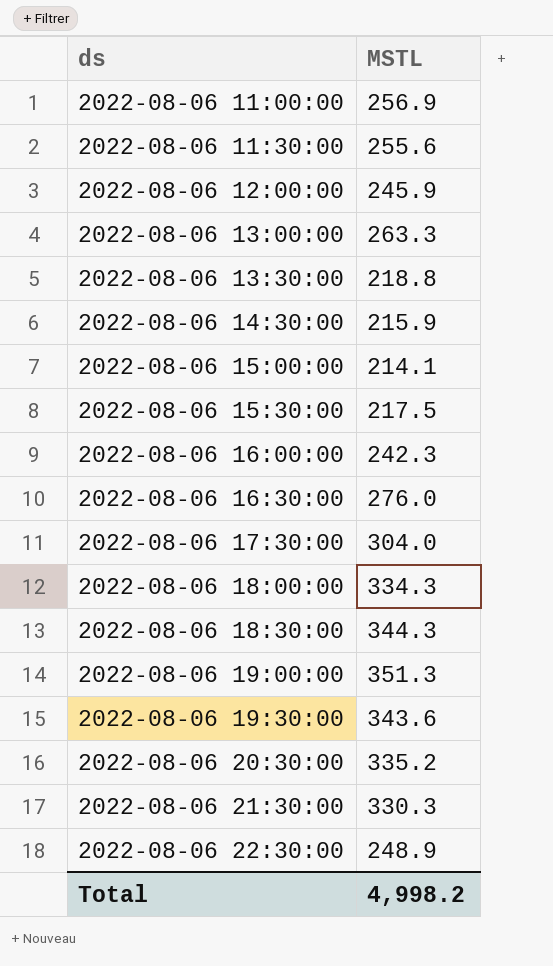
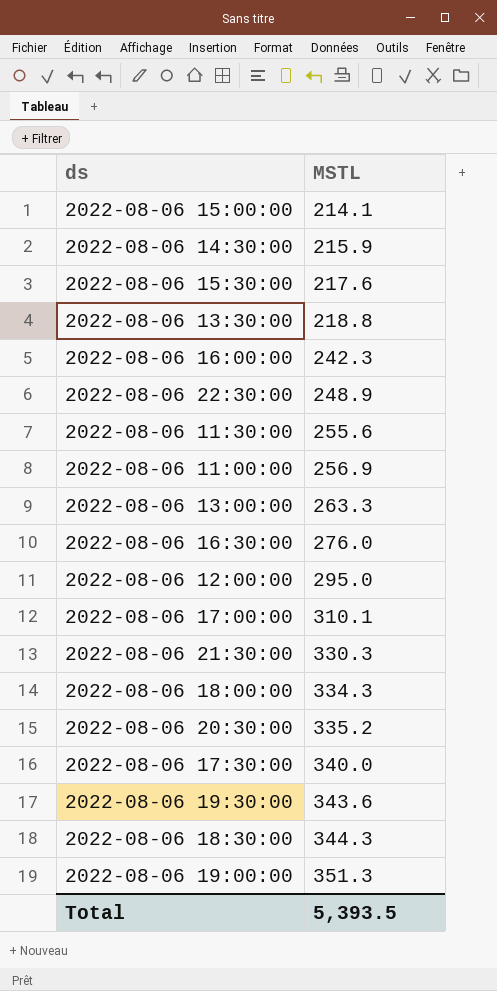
row order: ds ascending -> MSTL ascending
2022-08-06 15:30:00 | MSTL: 217.5 -> 217.6
2022-08-06 12:00:00 | MSTL: 245.9 -> 295.0
row 2022-08-06 17:00:00: none -> 310.1
2022-08-06 17:30:00 | MSTL: 304.0 -> 340.0
Total | MSTL: 4,998.2 -> 5,393.5

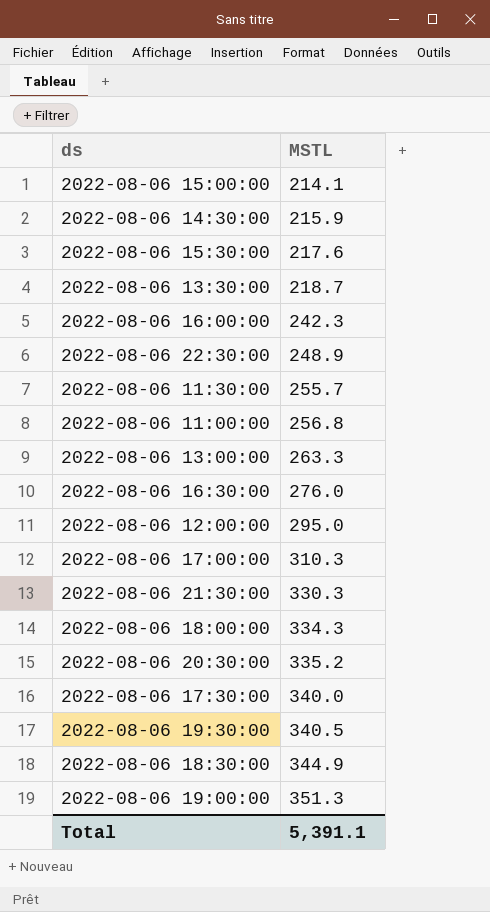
2022-08-06 13:30:00 | MSTL: 218.8 -> 218.7
2022-08-06 11:30:00 | MSTL: 255.6 -> 255.7
2022-08-06 11:00:00 | MSTL: 256.9 -> 256.8
2022-08-06 17:00:00 | MSTL: 310.1 -> 310.3
2022-08-06 19:30:00 | MSTL: 343.6 -> 340.5
2022-08-06 18:30:00 | MSTL: 344.3 -> 344.9
Total | MSTL: 5,393.5 -> 5,391.1

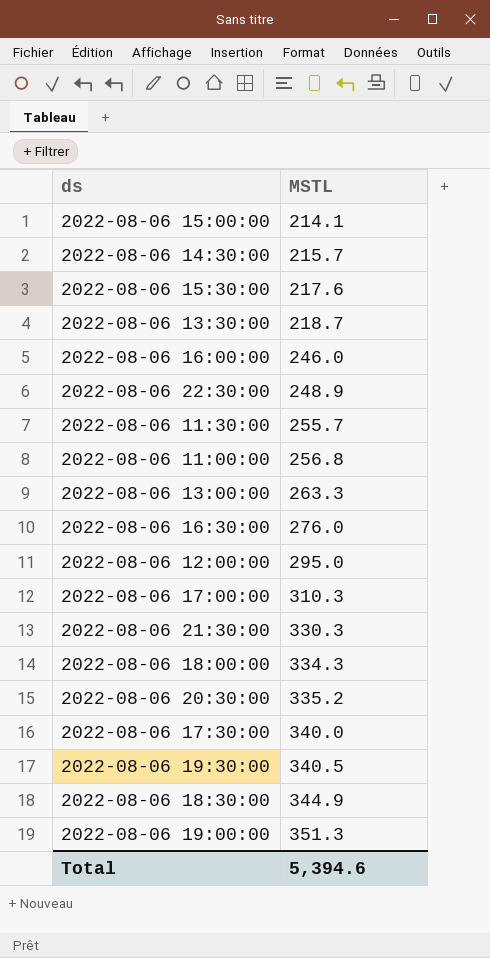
2022-08-06 14:30:00 | MSTL: 215.9 -> 215.7
2022-08-06 16:00:00 | MSTL: 242.3 -> 246.0
Total | MSTL: 5,391.1 -> 5,394.6

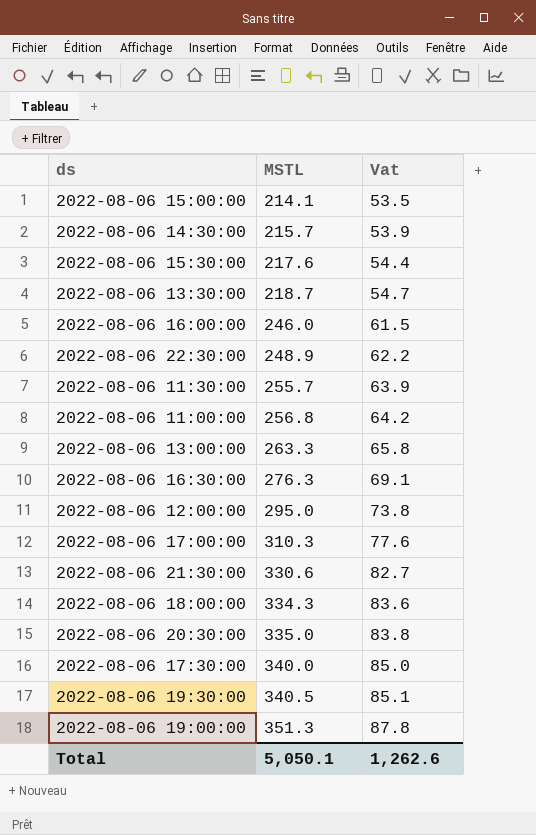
column Vat | formula: none -> [MSTL] * 0.25
row 2022-08-06 18:30:00: 344.9 -> none
2022-08-06 16:30:00 | MSTL: 276.0 -> 276.3
2022-08-06 21:30:00 | MSTL: 330.3 -> 330.6
2022-08-06 20:30:00 | MSTL: 335.2 -> 335.0
Total | MSTL: 5,394.6 -> 5,050.1

